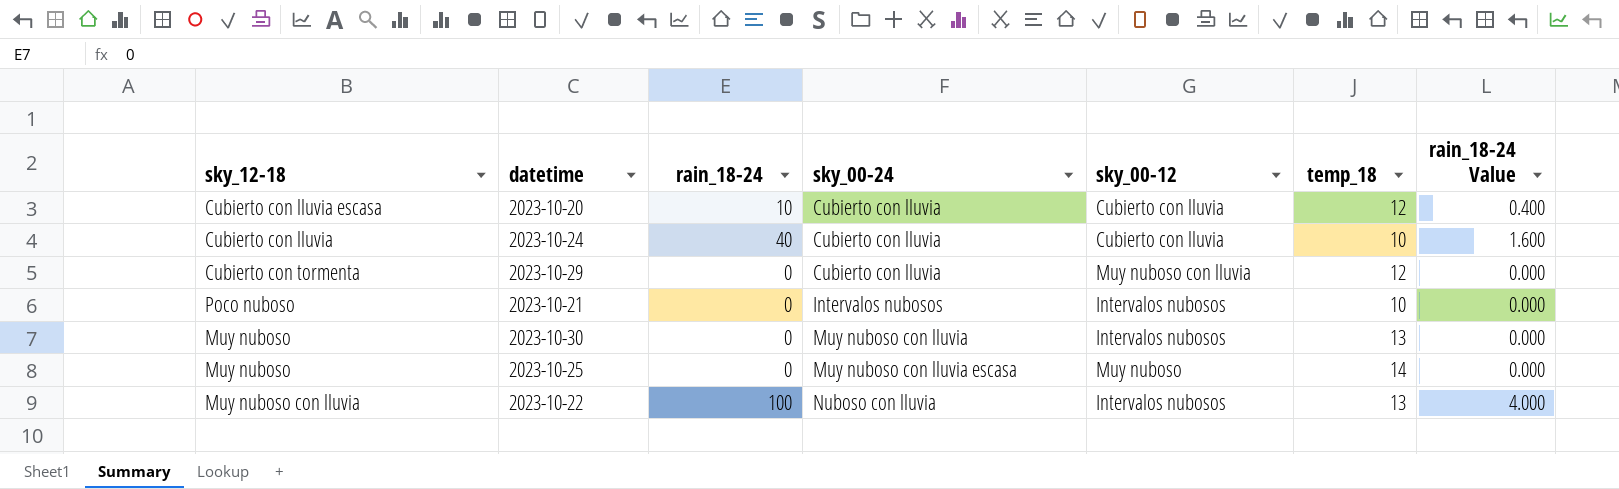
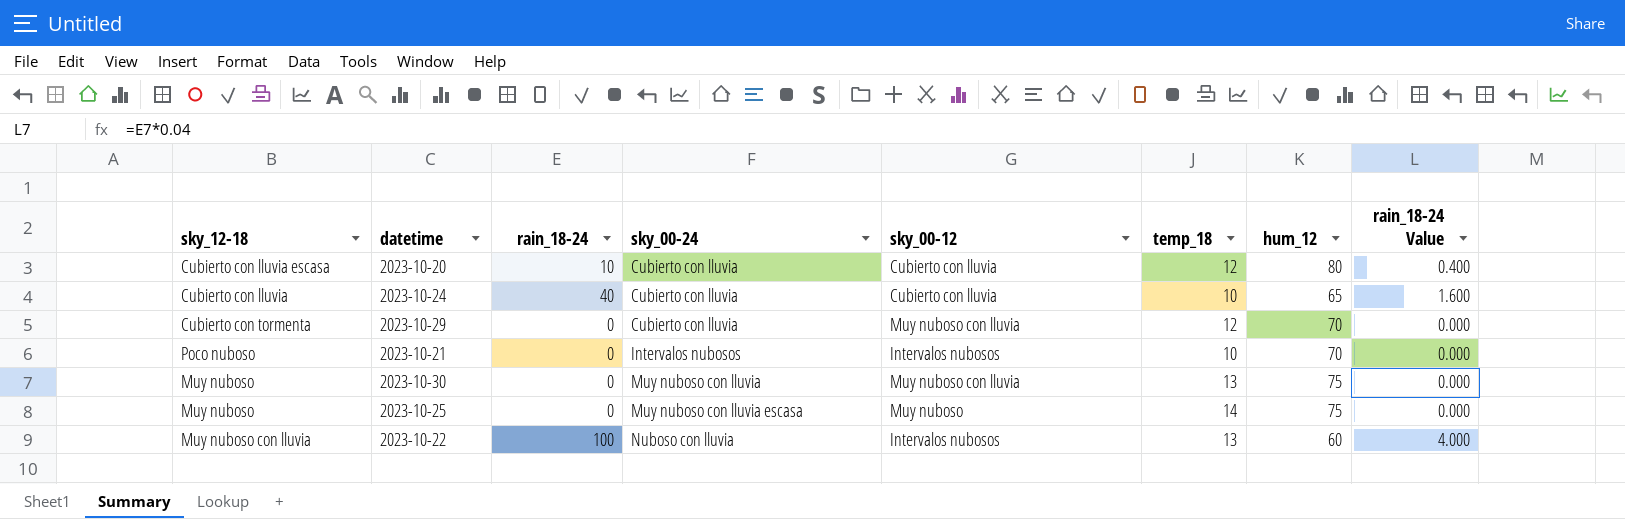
column hum_12 | position: none -> 7
2023-10-30 | sky_00-12: Intervalos nubosos -> Muy nuboso con lluvia

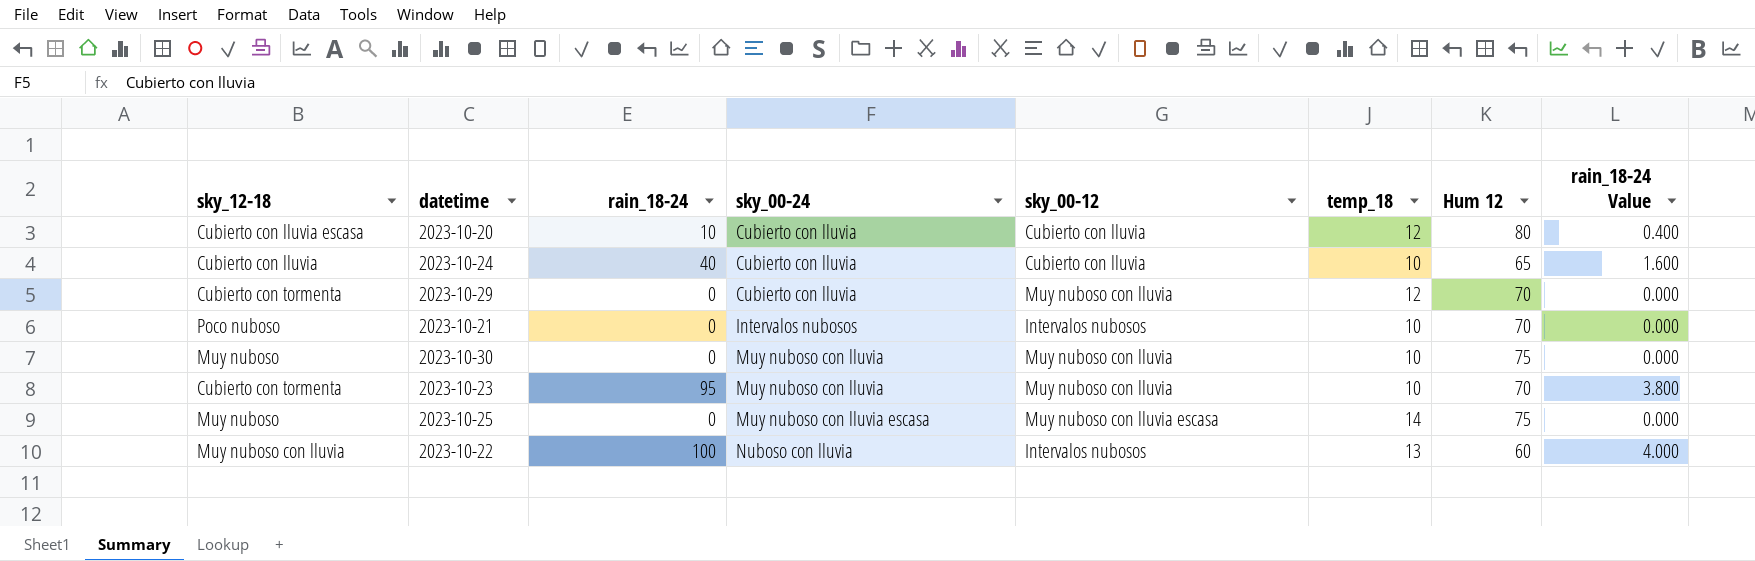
column name: hum_12 -> Hum 12
2023-10-30 | temp_18: 13 -> 10
row 2023-10-23: none -> Cubierto con tormenta | 95 | Muy nuboso con lluvia | Muy nuboso con lluvia | 10 | 70 | 3.800
2023-10-25 | sky_00-12: Muy nuboso -> Muy nuboso con lluvia escasa

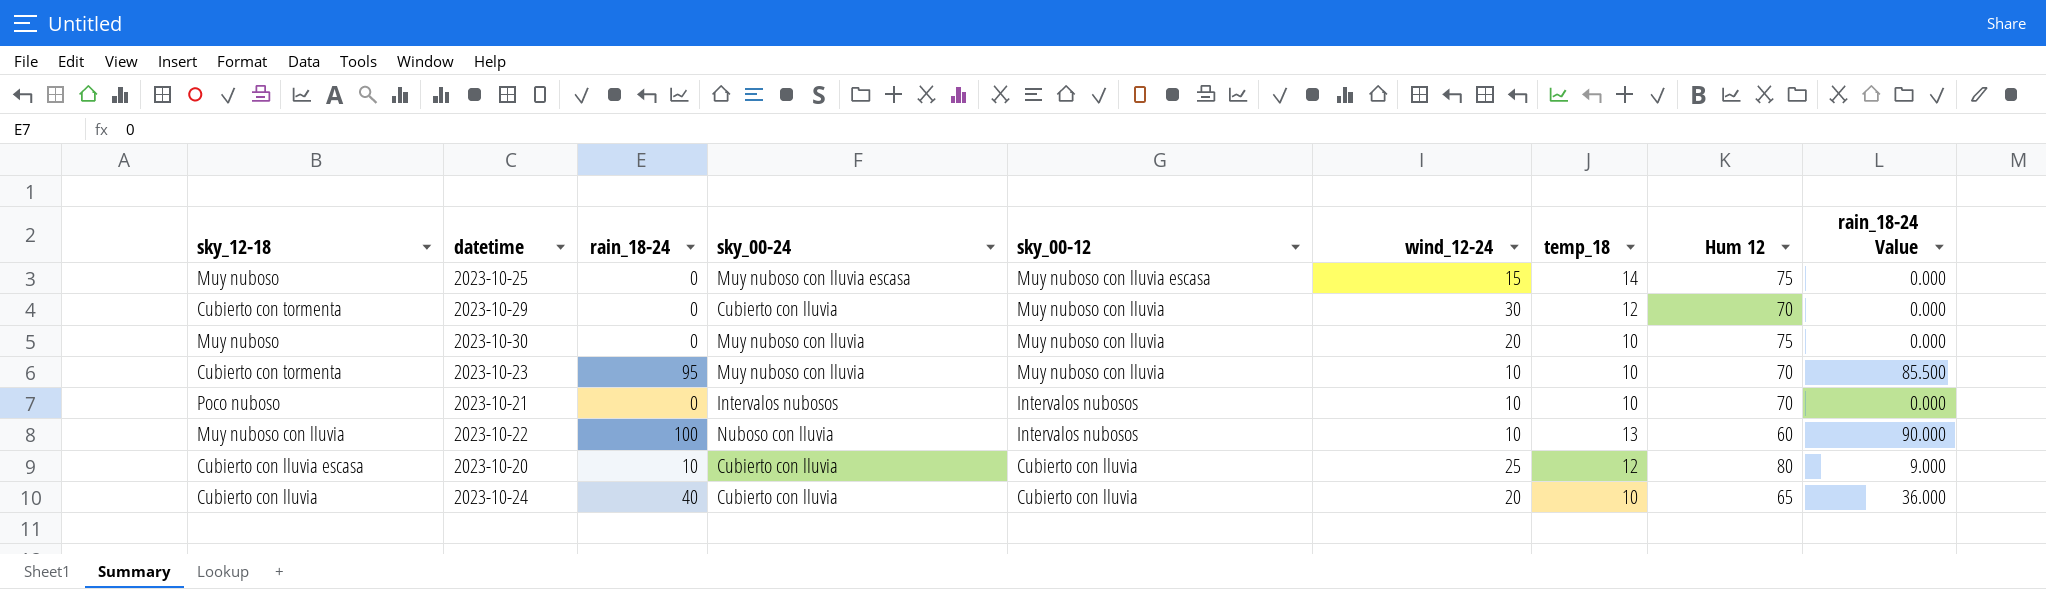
row order: sky_00-24 ascending -> sky_00-12 descending
column wind_12-24 | position: none -> 6
column rain_18-24 Value | formula: [rain_18-24] * 0.04 -> [rain_18-24] * 0.9

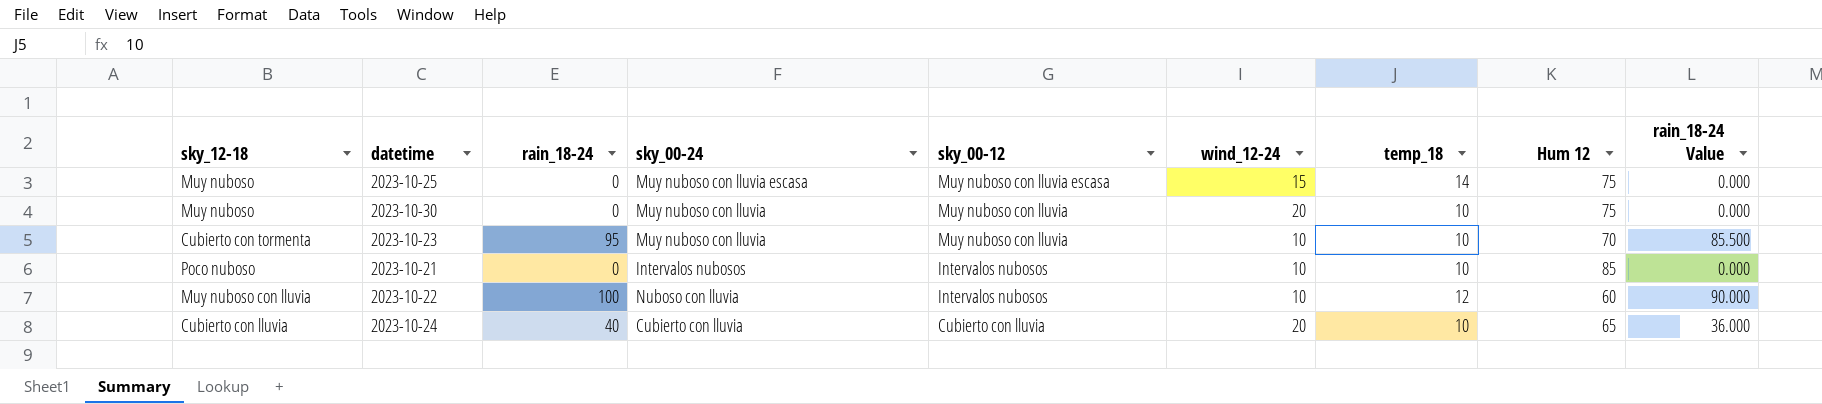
row 2023-10-29: Cubierto con tormenta | 0 | Cubierto con lluvia | Muy nuboso con lluvia | 30 | 12 | 70 | 0.000 -> none
row 2023-10-20: Cubierto con lluvia escasa | 10 | Cubierto con lluvia | Cubierto con lluvia | 25 | 12 | 80 | 9.000 -> none
2023-10-21 | Hum 12: 70 -> 85
2023-10-22 | temp_18: 13 -> 12

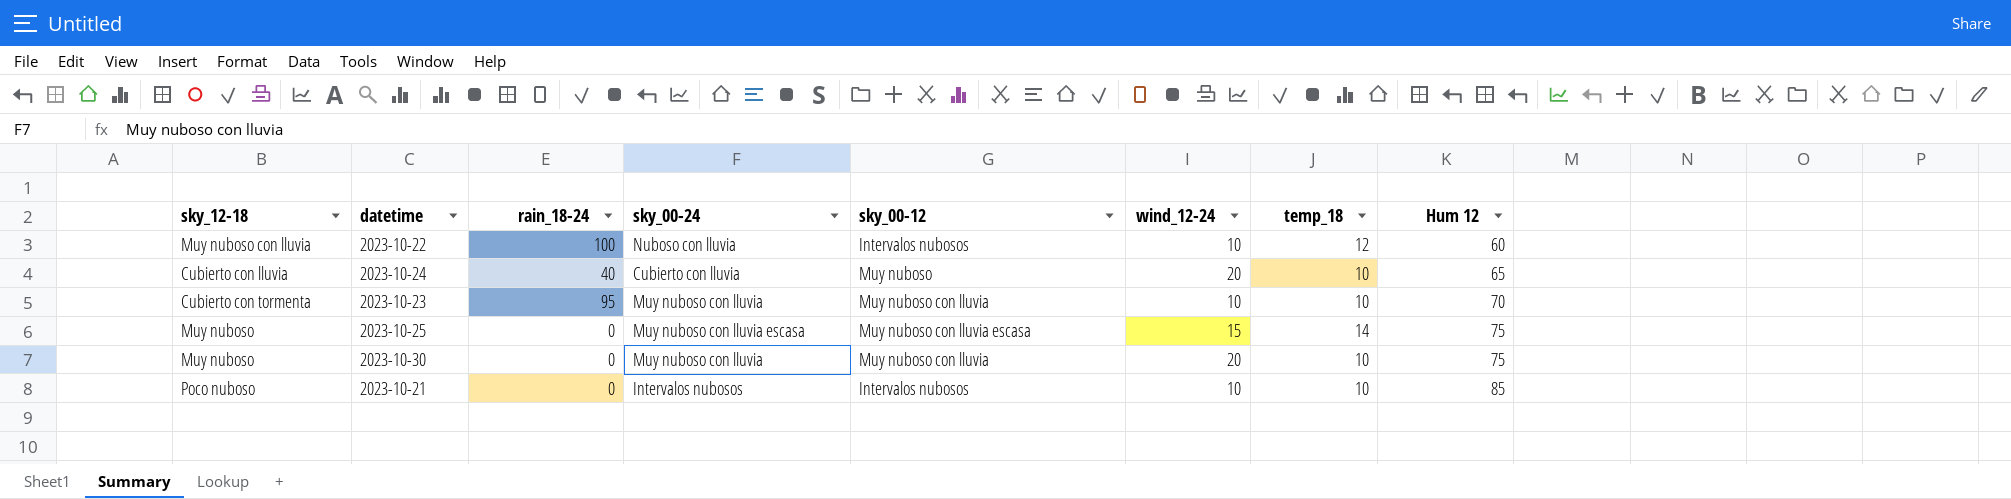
row order: sky_00-12 descending -> Hum 12 ascending
column rain_18-24 Value | formula: [rain_18-24] * 0.9 -> none
2023-10-24 | sky_00-12: Cubierto con lluvia -> Muy nuboso

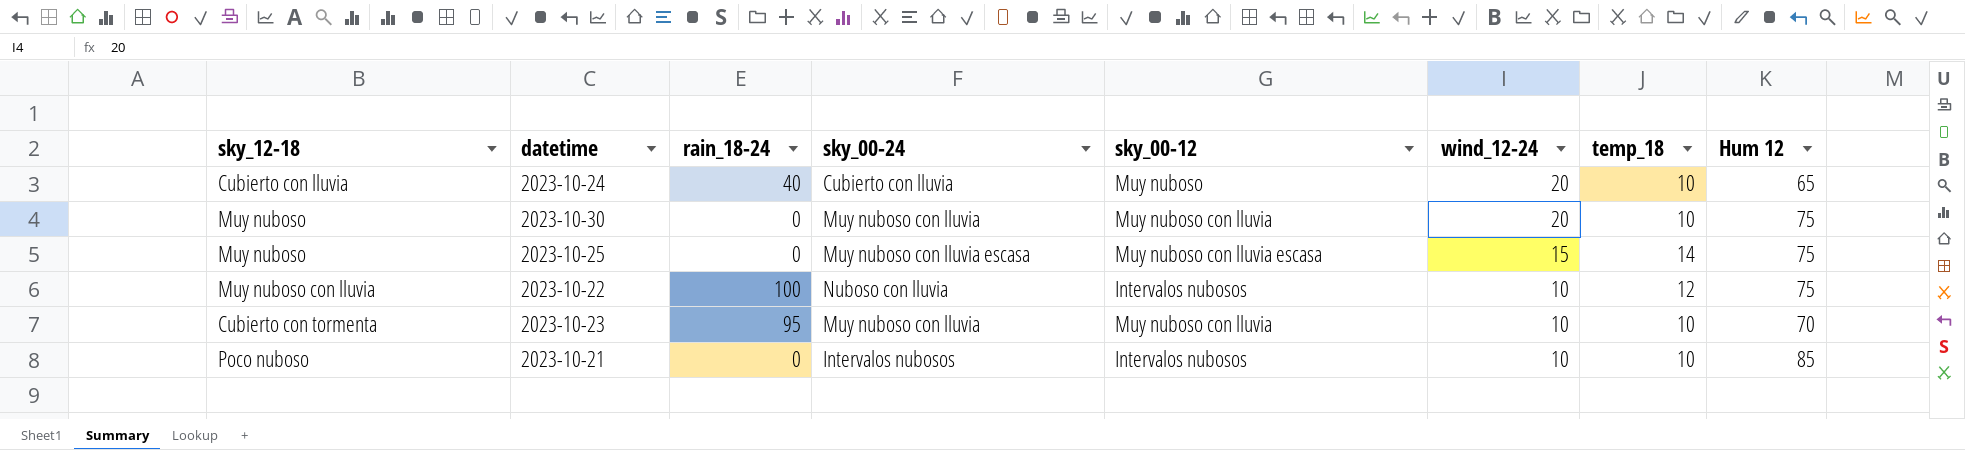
row order: Hum 12 ascending -> wind_12-24 descending
2023-10-22 | Hum 12: 60 -> 75

